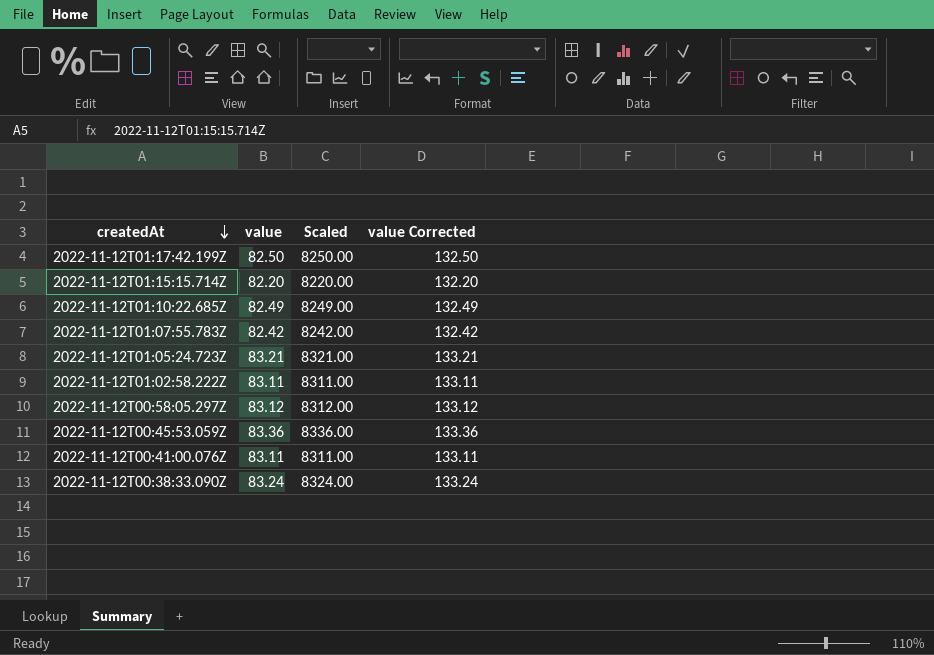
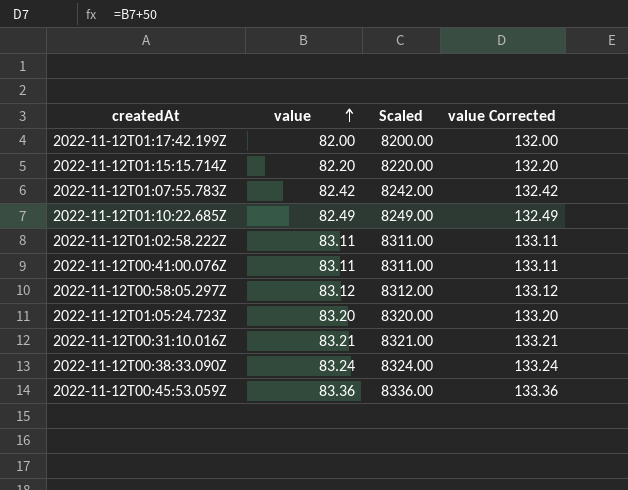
row order: createdAt descending -> value ascending
2022-11-12T01:17:42.199Z | value: 82.50 -> 82.00
2022-11-12T01:17:42.199Z | Scaled: 8250.00 -> 8200.00
2022-11-12T01:17:42.199Z | value Corrected: 132.50 -> 132.00
2022-11-12T01:05:24.723Z | value: 83.21 -> 83.20
2022-11-12T01:05:24.723Z | Scaled: 8321.00 -> 8320.00
2022-11-12T01:05:24.723Z | value Corrected: 133.21 -> 133.20
row 2022-11-12T00:31:10.016Z: none -> 83.21 | 8321.00 | 133.21

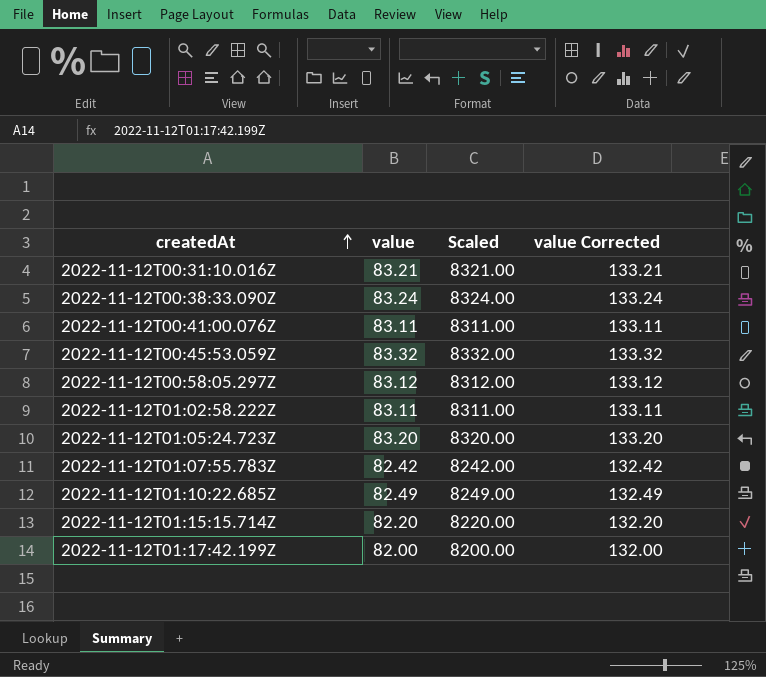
row order: value ascending -> createdAt ascending
2022-11-12T00:45:53.059Z | value: 83.36 -> 83.32
2022-11-12T00:45:53.059Z | Scaled: 8336.00 -> 8332.00
2022-11-12T00:45:53.059Z | value Corrected: 133.36 -> 133.32

